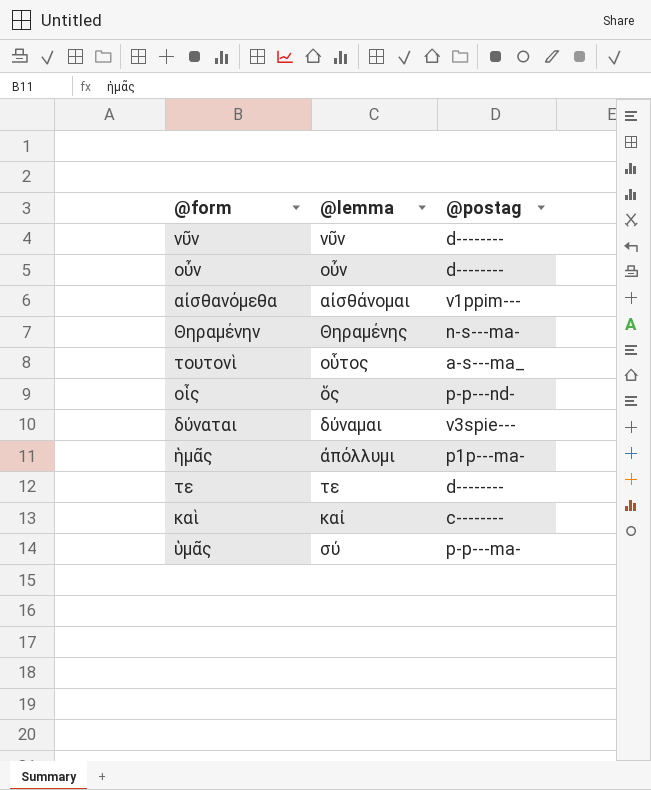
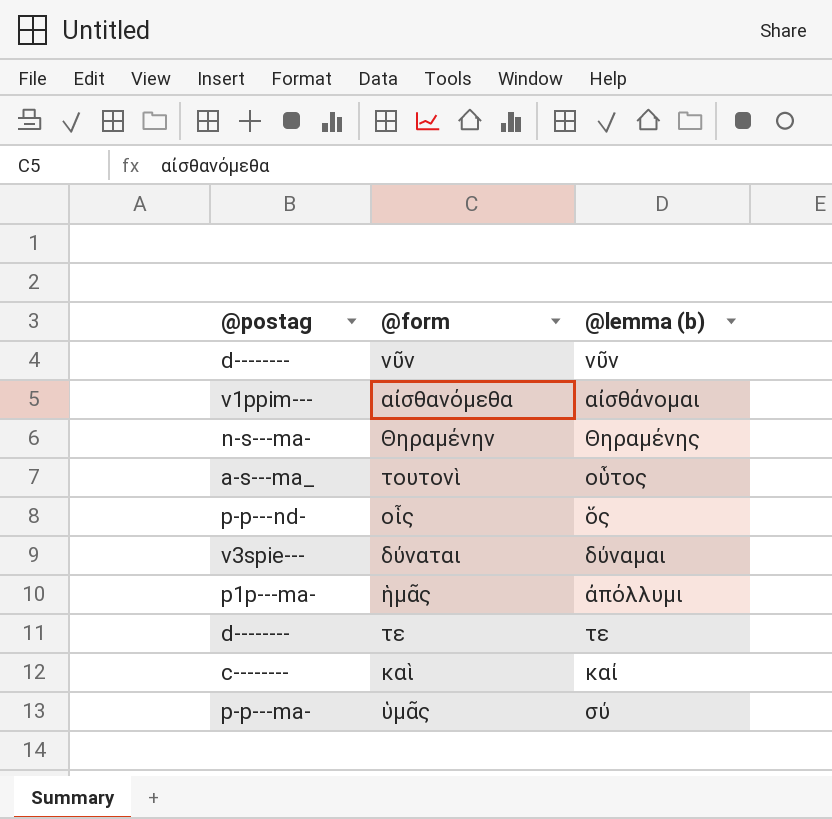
column @postag | position: 3 -> 1
column name: @lemma -> @lemma (b)
row οὖν: οὖν | d-------- -> none

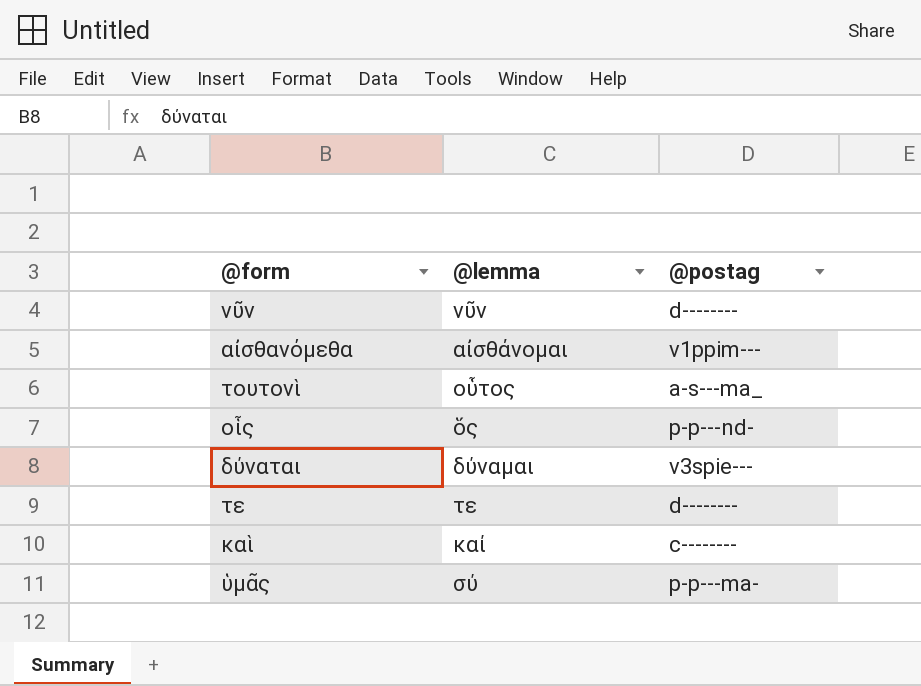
column name: @lemma (b) -> @lemma
column @postag | position: 1 -> 3
row Θηραμένην: n-s---ma- | Θηραμένης -> none
row ἡμᾶς: p1p---ma- | ἀπόλλυμι -> none

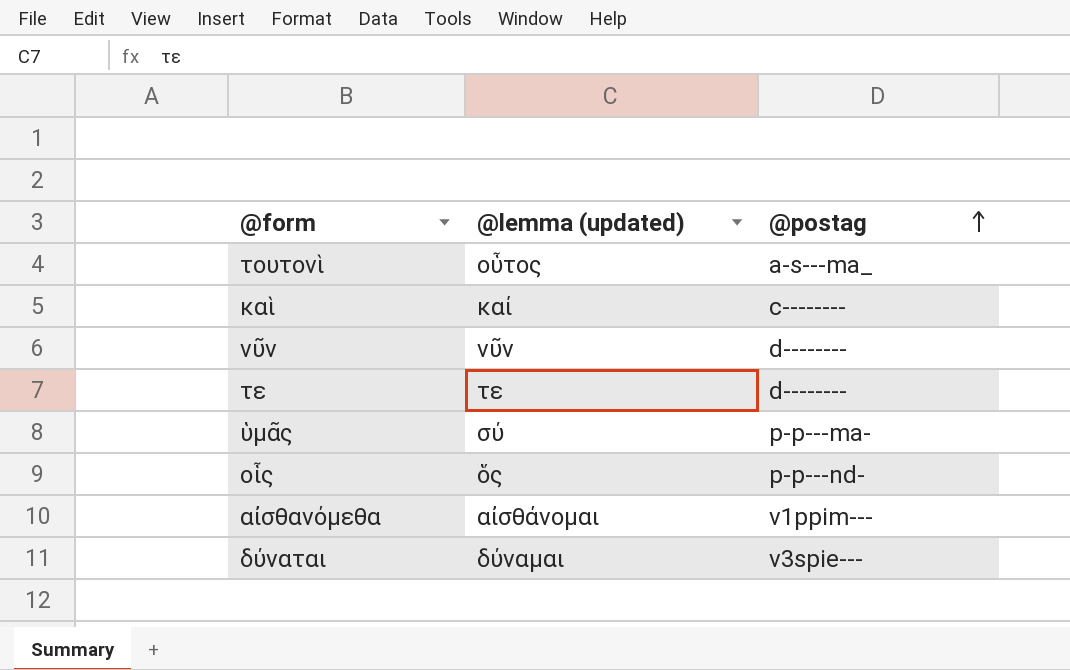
row order: none -> @postag ascending
column name: @lemma -> @lemma (updated)

